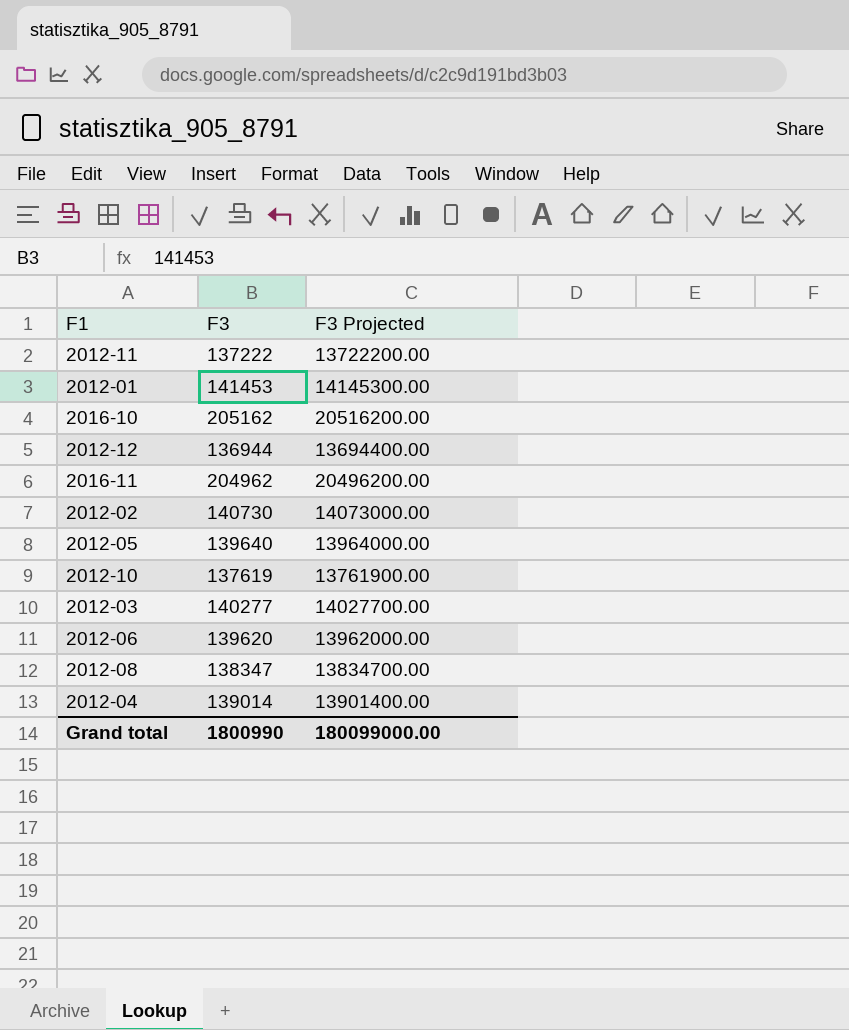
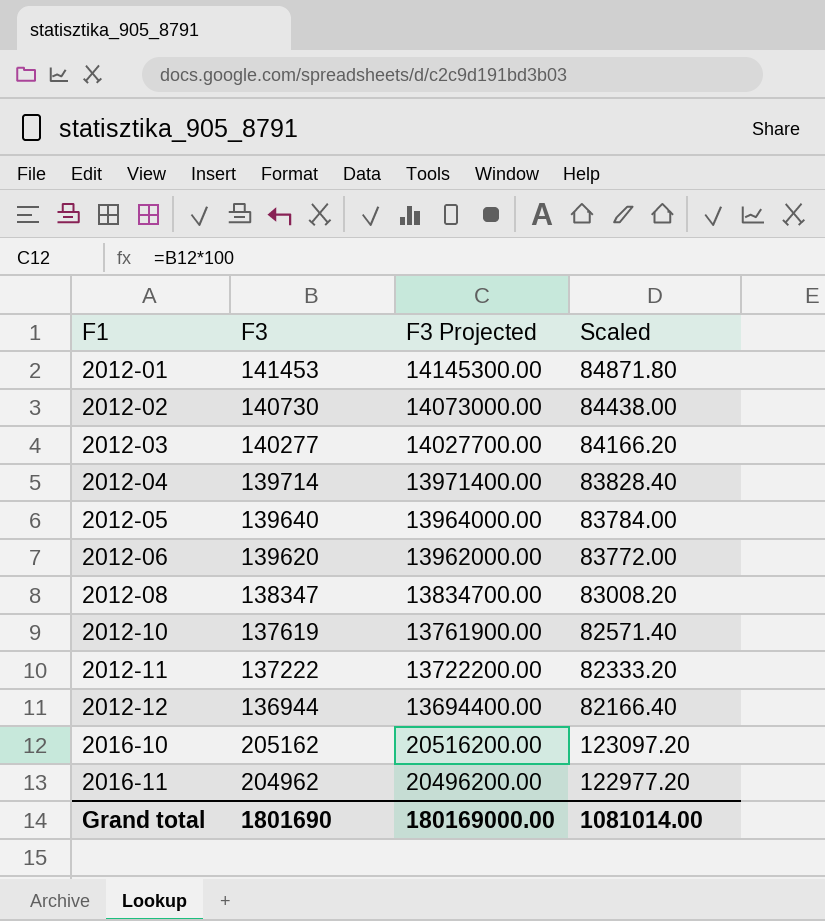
row order: none -> F1 ascending
column Scaled | formula: none -> [F3] * 0.6
2012-04 | F3: 139014 -> 139714
2012-04 | F3 Projected: 13901400.00 -> 13971400.00
Grand total | F3: 1800990 -> 1801690
Grand total | F3 Projected: 180099000.00 -> 180169000.00

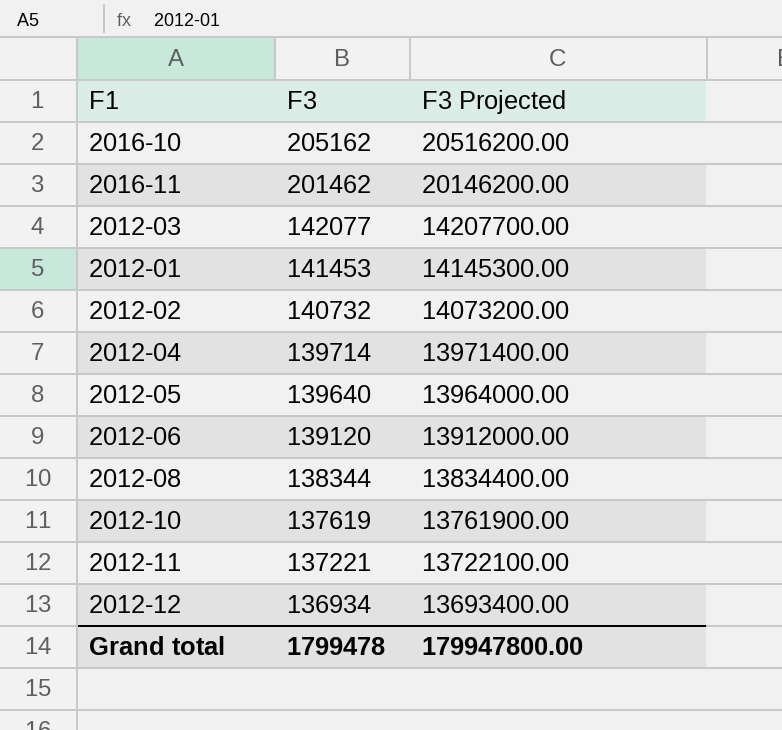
row order: F1 ascending -> F3 descending
column Scaled | formula: [F3] * 0.6 -> none
2016-11 | F3: 204962 -> 201462
2016-11 | F3 Projected: 20496200.00 -> 20146200.00
2012-03 | F3: 140277 -> 142077
2012-03 | F3 Projected: 14027700.00 -> 14207700.00
2012-02 | F3: 140730 -> 140732
2012-02 | F3 Projected: 14073000.00 -> 14073200.00
2012-06 | F3: 139620 -> 139120
2012-06 | F3 Projected: 13962000.00 -> 13912000.00
2012-08 | F3: 138347 -> 138344
2012-08 | F3 Projected: 13834700.00 -> 13834400.00
2012-11 | F3: 137222 -> 137221
2012-11 | F3 Projected: 13722200.00 -> 13722100.00
2012-12 | F3: 136944 -> 136934
2012-12 | F3 Projected: 13694400.00 -> 13693400.00
Grand total | F3: 1801690 -> 1799478
Grand total | F3 Projected: 180169000.00 -> 179947800.00

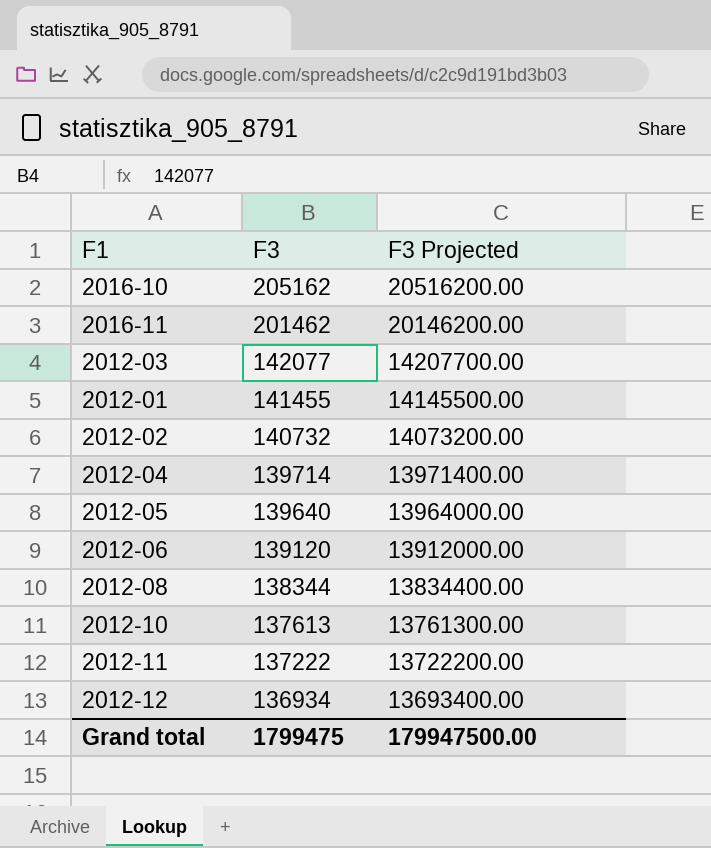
2012-01 | F3: 141453 -> 141455
2012-01 | F3 Projected: 14145300.00 -> 14145500.00
2012-10 | F3: 137619 -> 137613
2012-10 | F3 Projected: 13761900.00 -> 13761300.00
2012-11 | F3: 137221 -> 137222
2012-11 | F3 Projected: 13722100.00 -> 13722200.00
Grand total | F3: 1799478 -> 1799475
Grand total | F3 Projected: 179947800.00 -> 179947500.00

